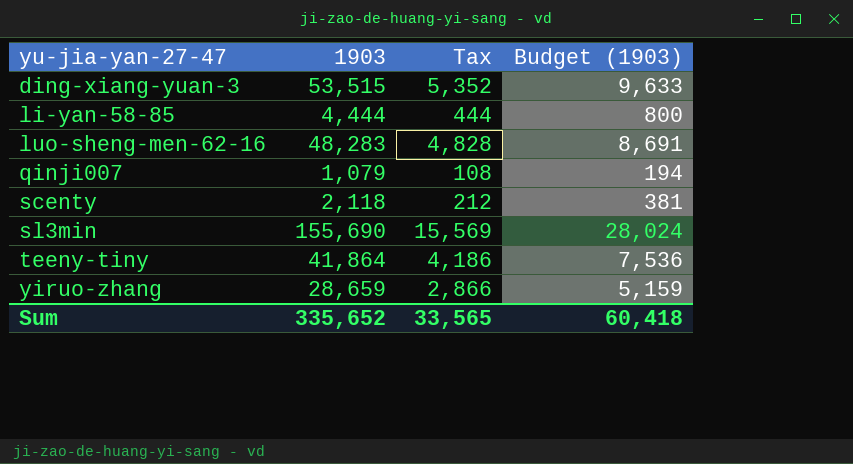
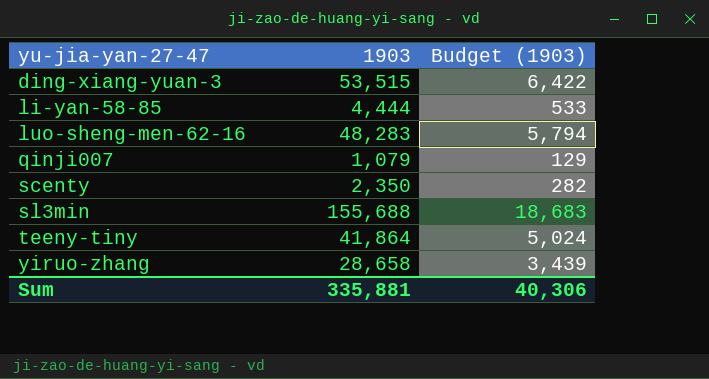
column Tax | formula: [1903] * 0.1 -> none
column Budget (1903) | formula: [1903] * 0.18 -> [1903] * 0.12
scenty | 1903: 2,118 -> 2,350
sl3min | 1903: 155,690 -> 155,688
yiruo-zhang | 1903: 28,659 -> 28,658
Sum | 1903: 335,652 -> 335,881
Sum | Budget (1903): 60,418 -> 40,306

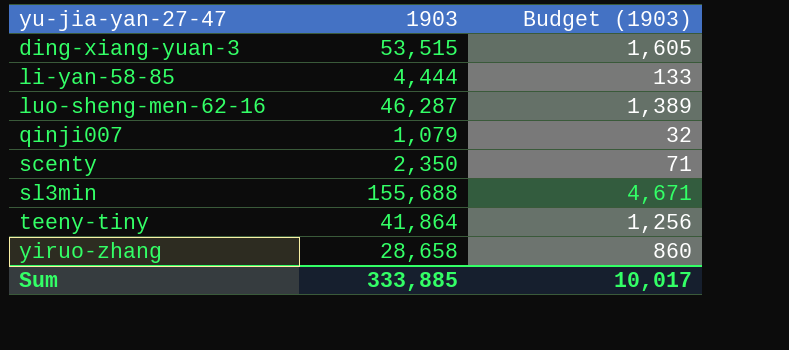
column Budget (1903) | formula: [1903] * 0.12 -> [1903] * 0.03
luo-sheng-men-62-16 | 1903: 48,283 -> 46,287
Sum | 1903: 335,881 -> 333,885
Sum | Budget (1903): 40,306 -> 10,017

